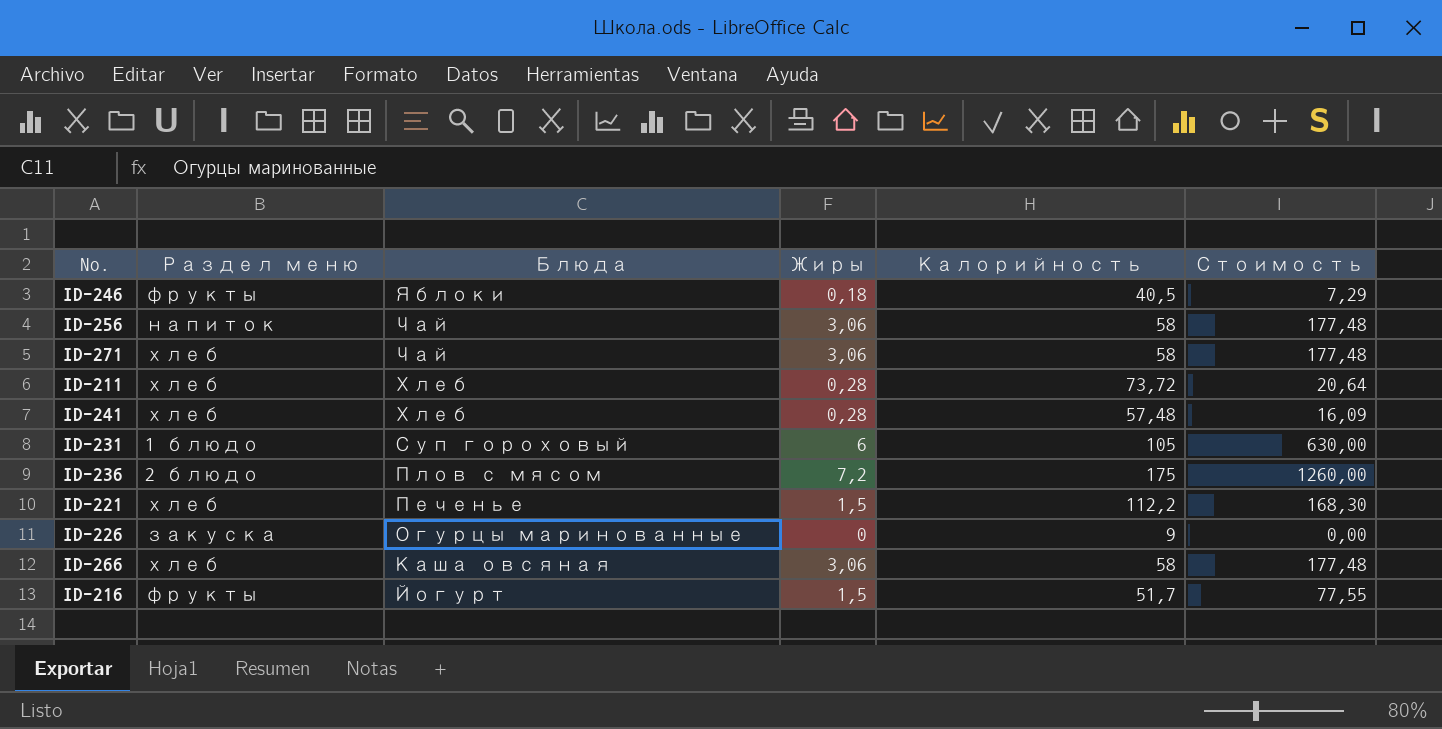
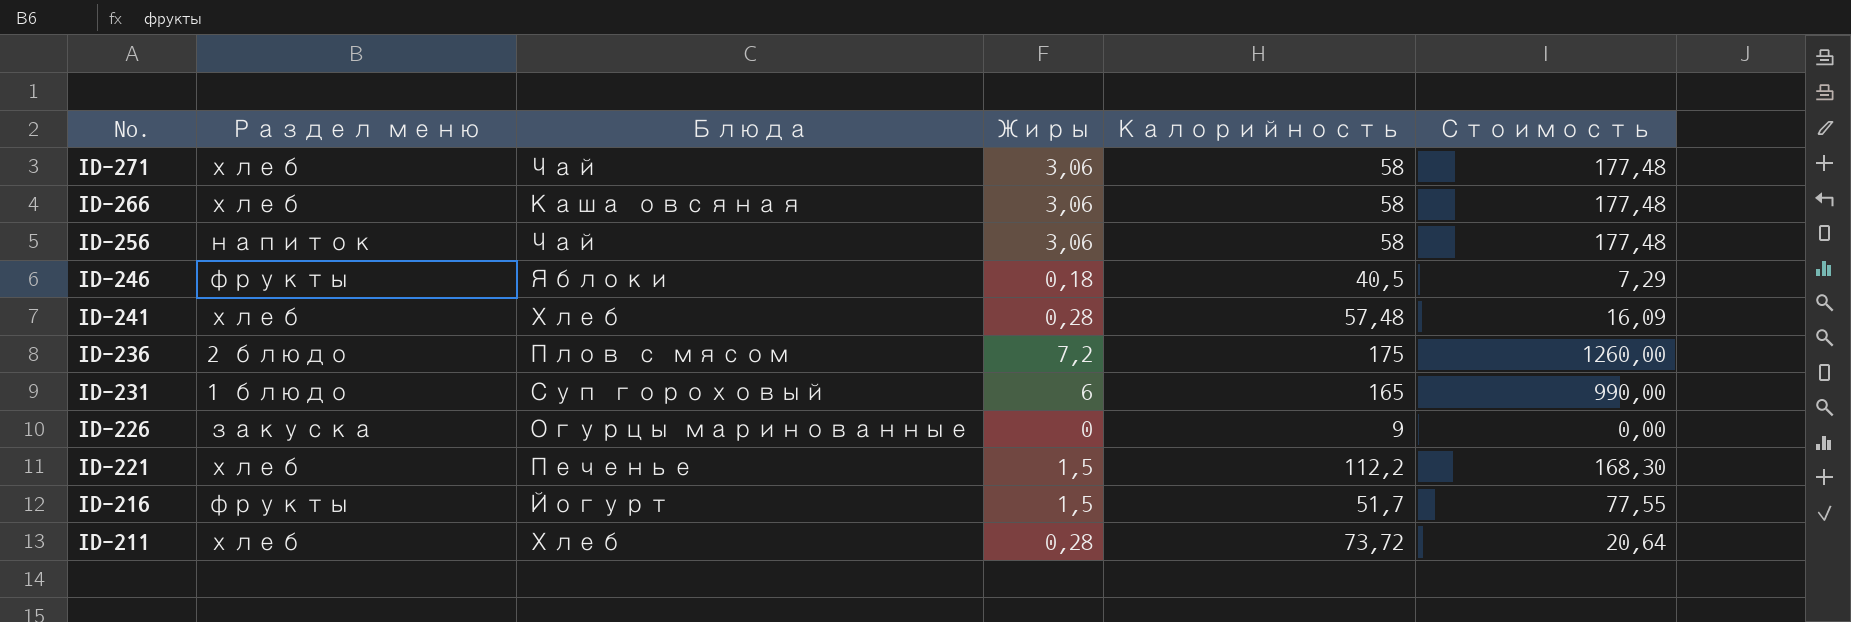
row order: Блюда descending -> No. descending
ID-231 | Калорийность: 105 -> 165
ID-231 | Стоимость: 630,00 -> 990,00

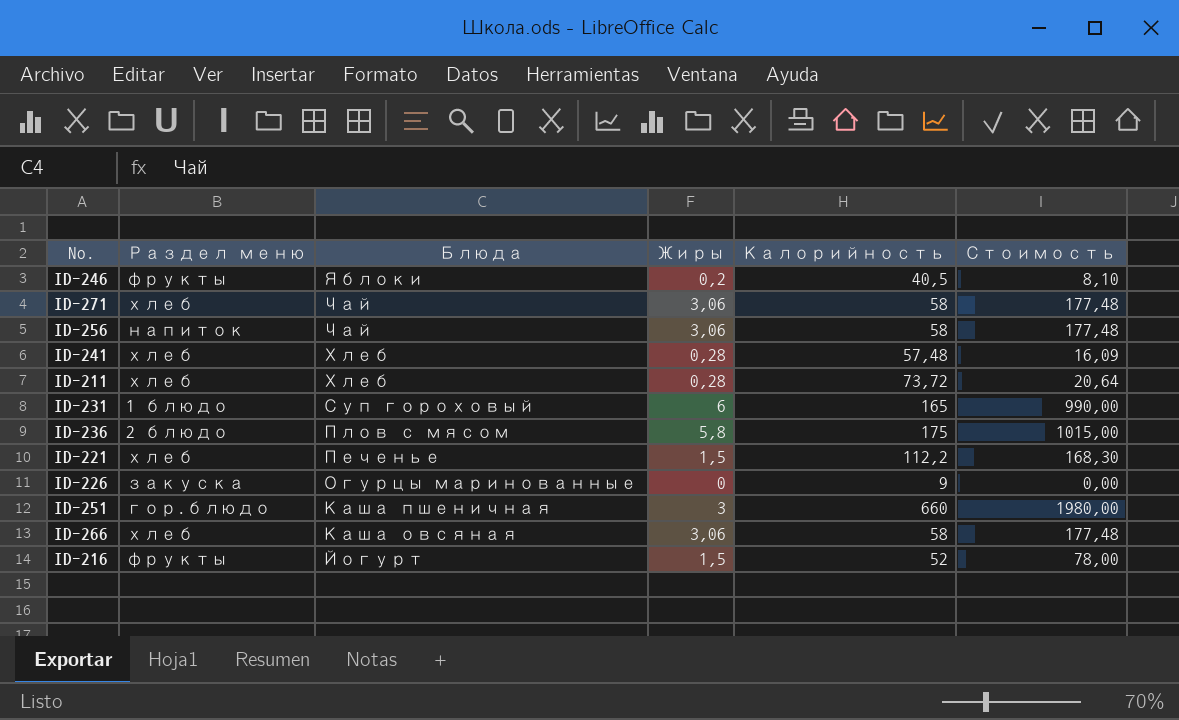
row order: No. descending -> Блюда descending
ID-246 | Жиры: 0,18 -> 0,2
ID-246 | Стоимость: 7,29 -> 8,10
ID-236 | Жиры: 7,2 -> 5,8
ID-236 | Стоимость: 1260,00 -> 1015,00
row ID-251: none -> гор.блюдо | Каша пшеничная | 3 | 660 | 1980,00
ID-216 | Калорийность: 51,7 -> 52
ID-216 | Стоимость: 77,55 -> 78,00

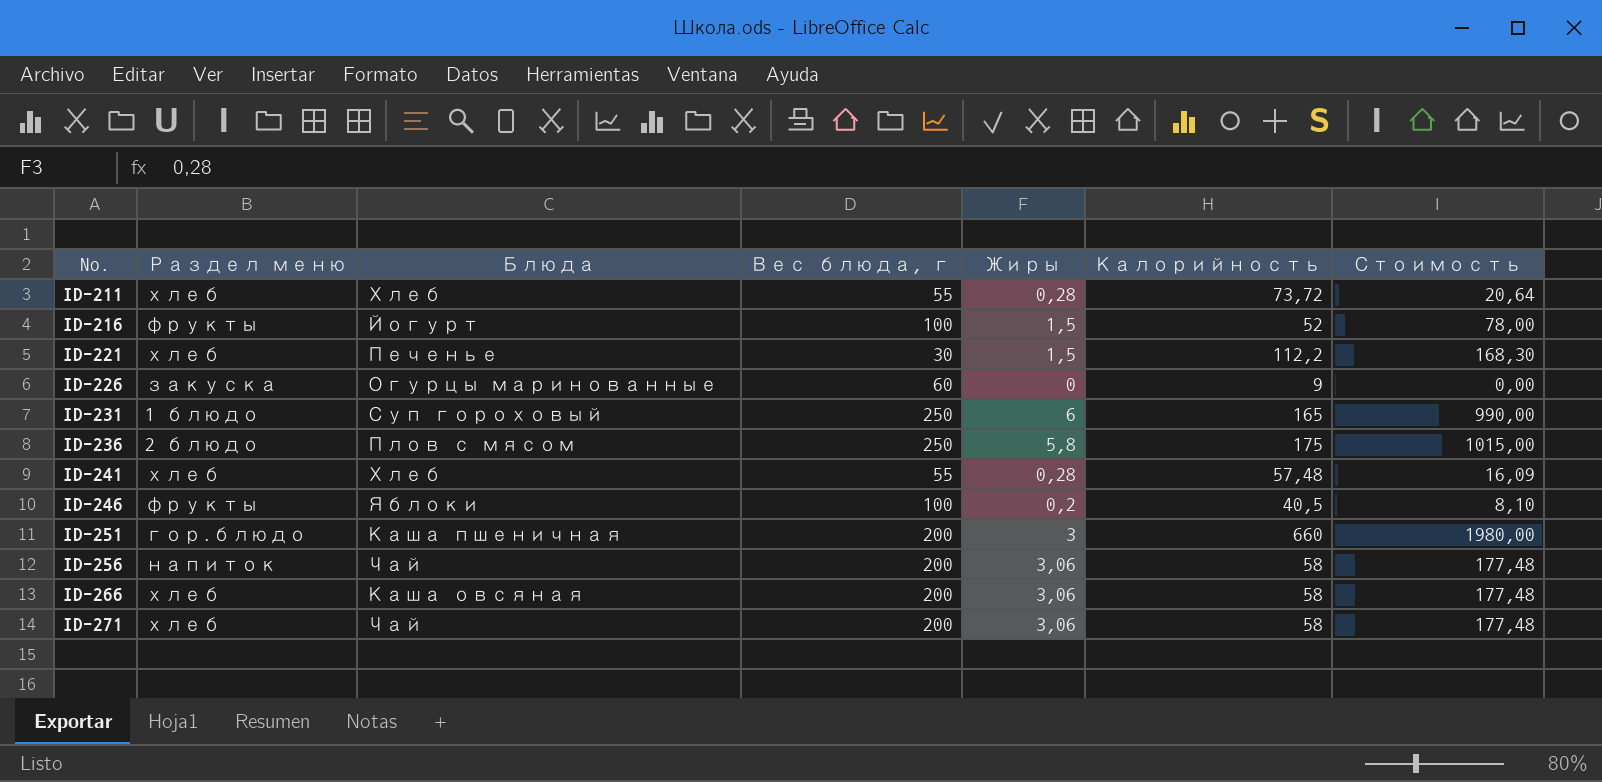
row order: Блюда descending -> No. ascending
column Вес блюда, г | position: none -> 4

